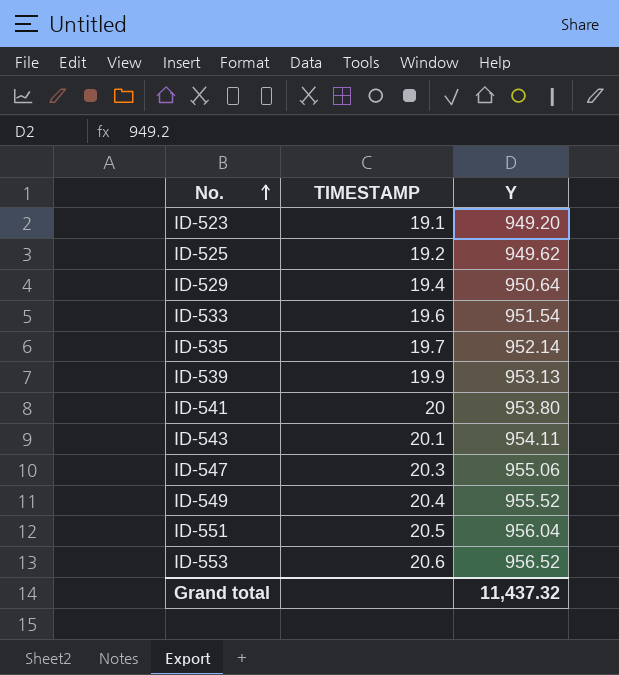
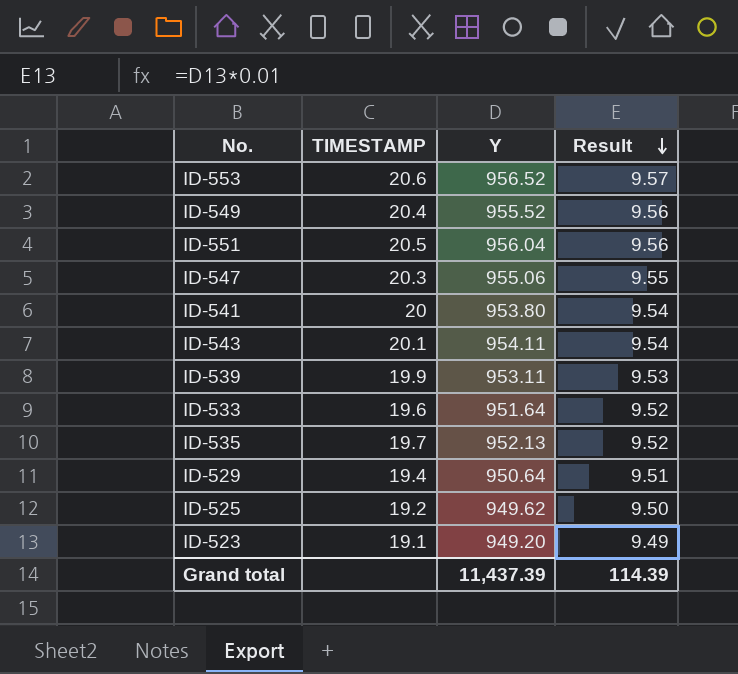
row order: No. ascending -> Result descending
column Result | formula: none -> [Y] * 0.01
ID-539 | Y: 953.13 -> 953.11
ID-533 | Y: 951.54 -> 951.64
ID-535 | Y: 952.14 -> 952.13
Grand total | Y: 11,437.32 -> 11,437.39

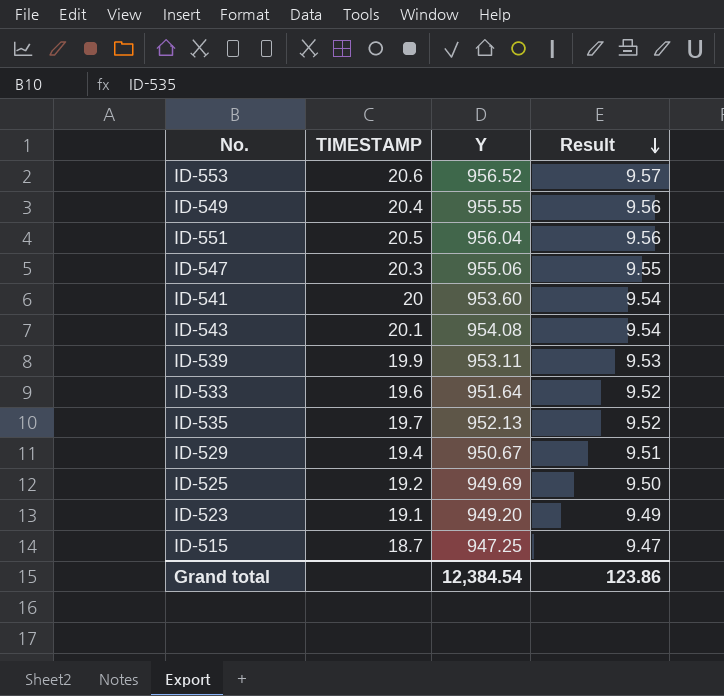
ID-549 | Y: 955.52 -> 955.55
ID-541 | Y: 953.80 -> 953.60
ID-543 | Y: 954.11 -> 954.08
ID-529 | Y: 950.64 -> 950.67
ID-525 | Y: 949.62 -> 949.69
row ID-515: none -> 18.7 | 947.25 | 9.47
Grand total | Y: 11,437.39 -> 12,384.54
Grand total | Result: 114.39 -> 123.86

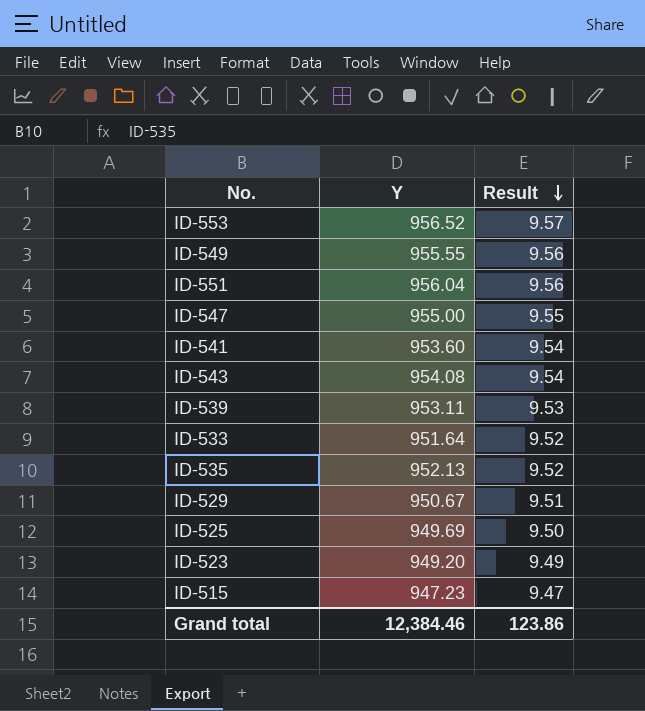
column TIMESTAMP | position: 2 -> none
ID-547 | Y: 955.06 -> 955.00
ID-515 | Y: 947.25 -> 947.23
Grand total | Y: 12,384.54 -> 12,384.46

